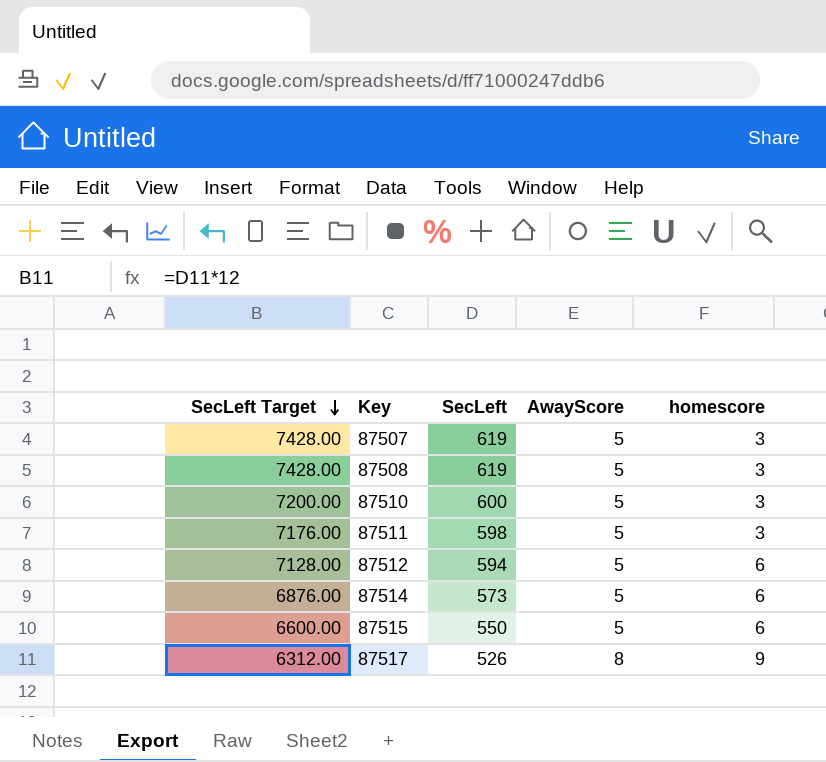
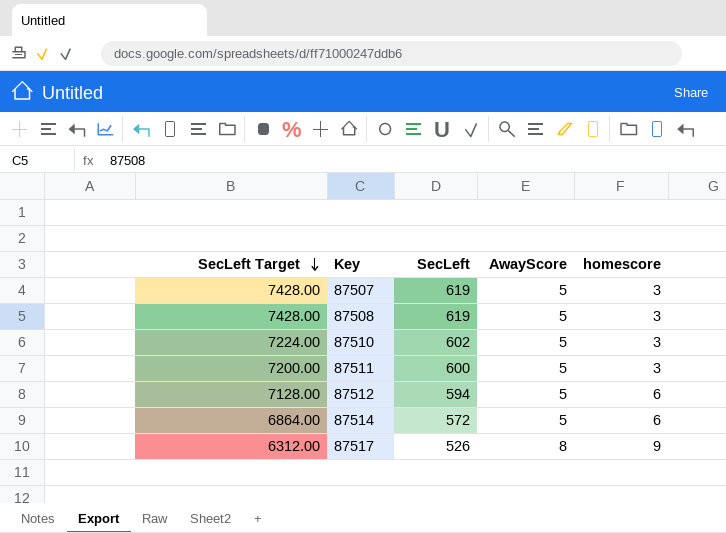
row 87515: 6600.00 | 550 | 5 | 6 -> none
87510 | SecLeft Target: 7200.00 -> 7224.00
87510 | SecLeft: 600 -> 602
87511 | SecLeft Target: 7176.00 -> 7200.00
87511 | SecLeft: 598 -> 600
87514 | SecLeft Target: 6876.00 -> 6864.00
87514 | SecLeft: 573 -> 572

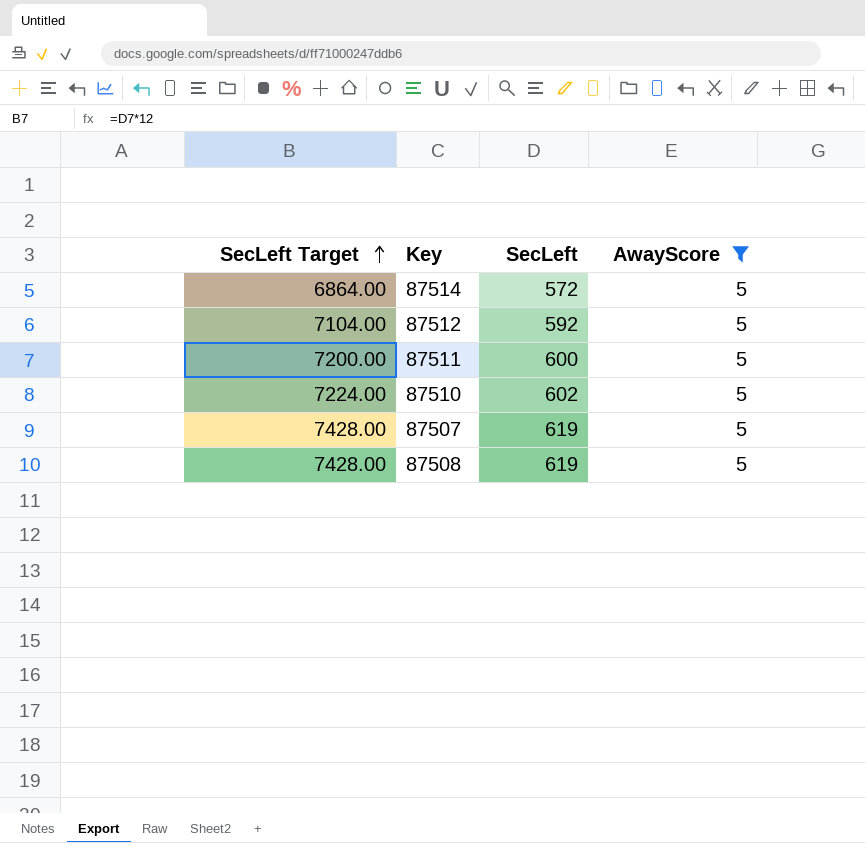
filter: none -> AwayScore = 5
row order: SecLeft Target descending -> SecLeft Target ascending
column homescore | position: 5 -> none
87512 | SecLeft Target: 7128.00 -> 7104.00
87512 | SecLeft: 594 -> 592

